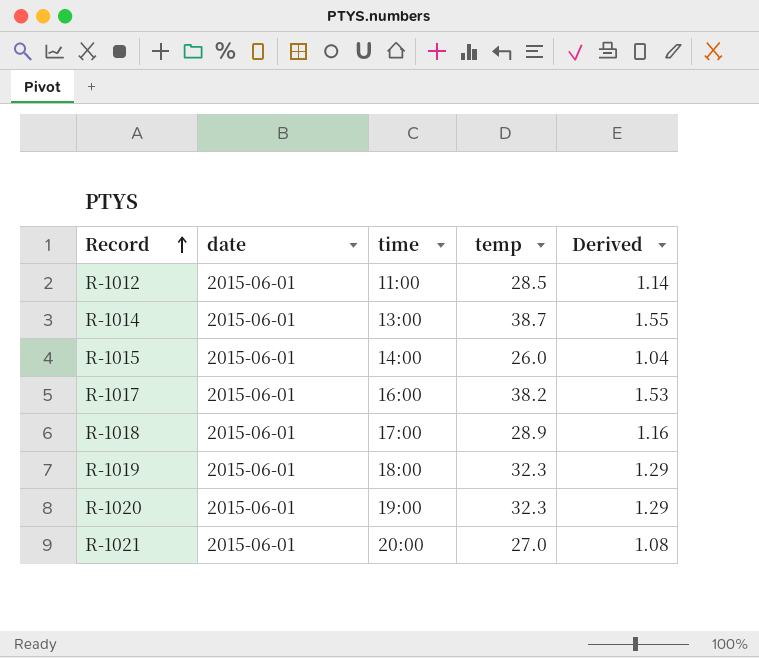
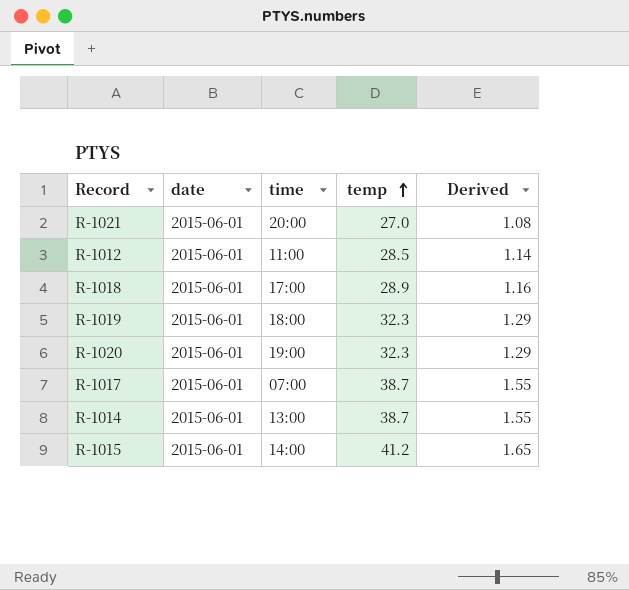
row order: Record ascending -> temp ascending
R-1017 | time: 16:00 -> 07:00
R-1017 | temp: 38.2 -> 38.7
R-1017 | Derived: 1.53 -> 1.55
R-1015 | temp: 26.0 -> 41.2
R-1015 | Derived: 1.04 -> 1.65

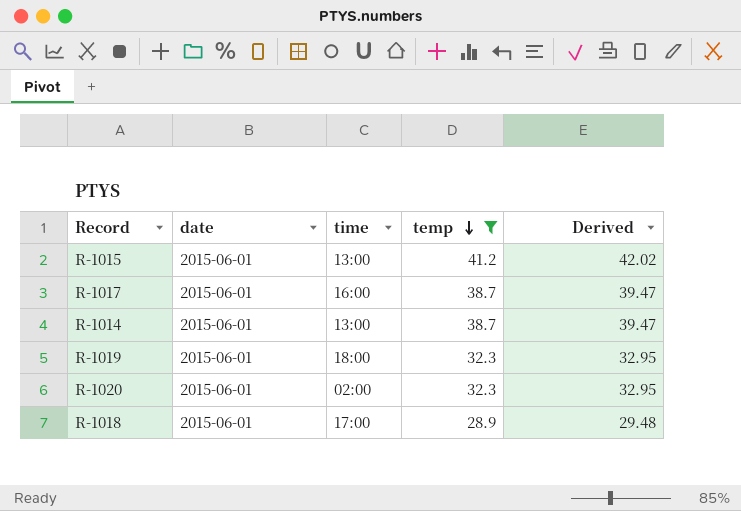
filter: none -> temp >= 28.9
row order: temp ascending -> temp descending
column Derived | formula: [temp] * 0.04 -> [temp] * 1.02
R-1015 | time: 14:00 -> 13:00
R-1017 | time: 07:00 -> 16:00
R-1020 | time: 19:00 -> 02:00

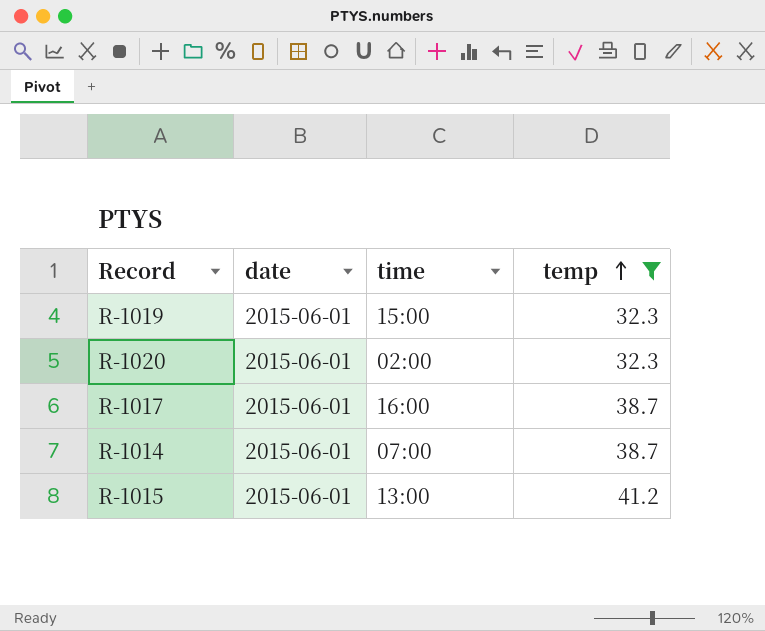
row order: temp descending -> temp ascending
column Derived | formula: [temp] * 1.02 -> none
row R-1018: 2015-06-01 | 17:00 | 28.9 | 29.48 -> none
R-1019 | time: 18:00 -> 15:00
R-1014 | time: 13:00 -> 07:00

